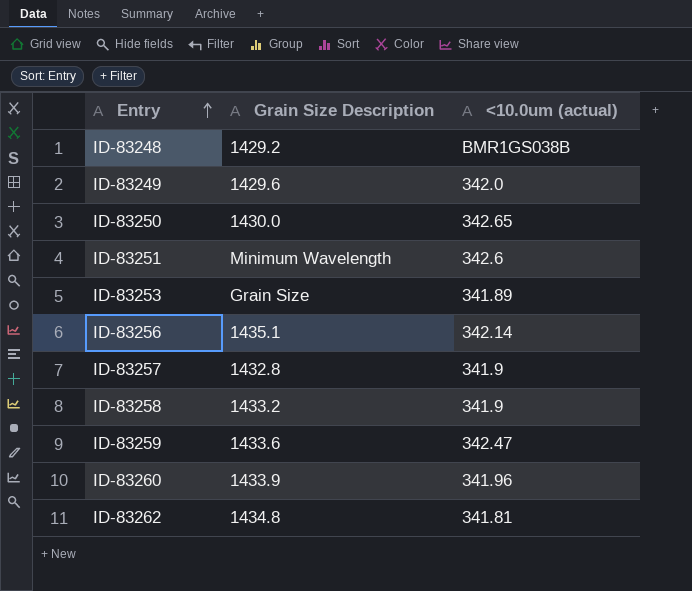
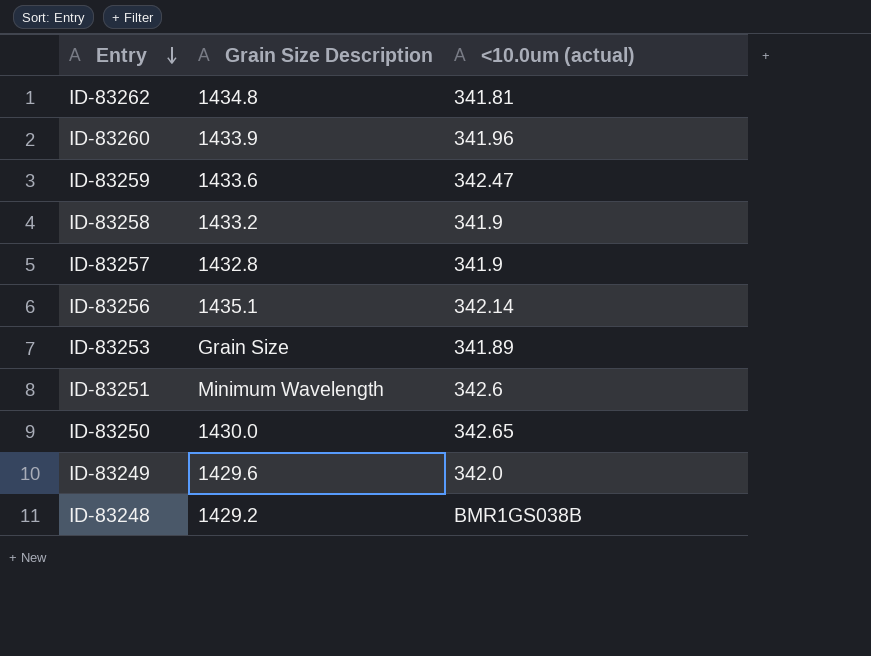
row order: Entry ascending -> Entry descending

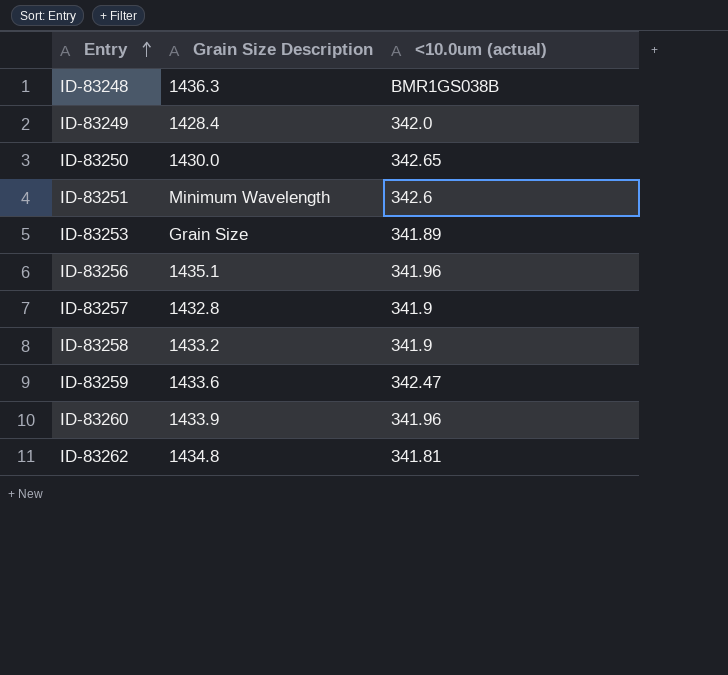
row order: Entry descending -> Entry ascending
ID-83248 | Grain Size Description: 1429.2 -> 1436.3
ID-83249 | Grain Size Description: 1429.6 -> 1428.4
ID-83256 | <10.0um (actual): 342.14 -> 341.96

